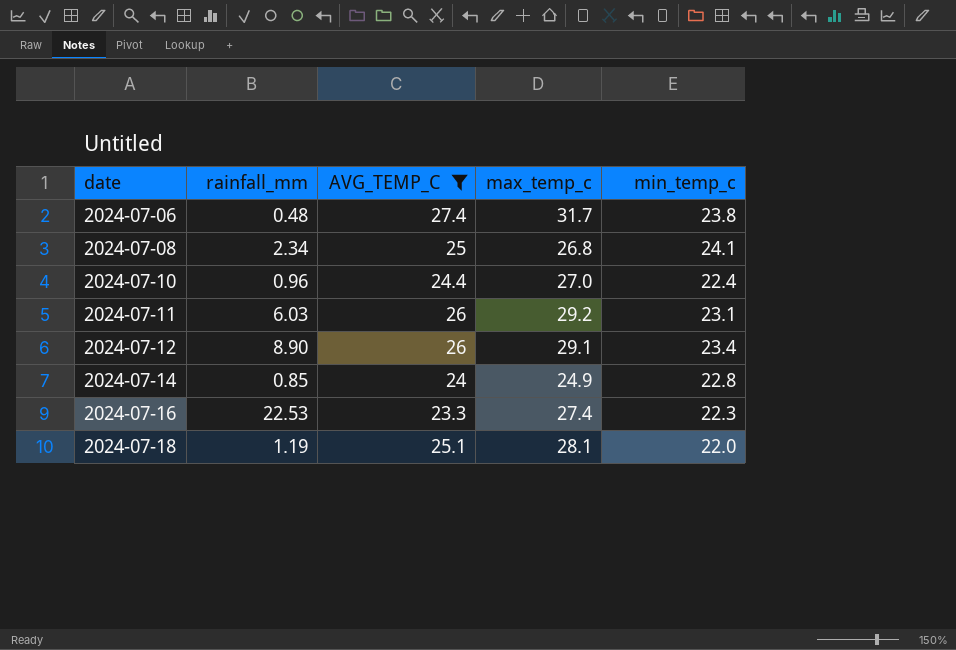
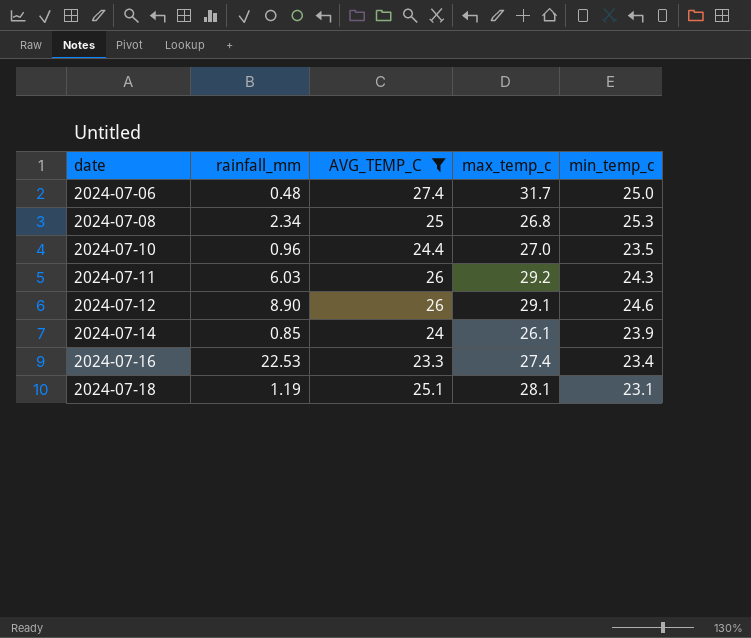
2024-07-06 | min_temp_c: 23.8 -> 25.0
2024-07-08 | min_temp_c: 24.1 -> 25.3
2024-07-10 | min_temp_c: 22.4 -> 23.5
2024-07-11 | min_temp_c: 23.1 -> 24.3
2024-07-12 | min_temp_c: 23.4 -> 24.6
2024-07-14 | max_temp_c: 24.9 -> 26.1
2024-07-14 | min_temp_c: 22.8 -> 23.9
2024-07-16 | min_temp_c: 22.3 -> 23.4
2024-07-18 | min_temp_c: 22.0 -> 23.1

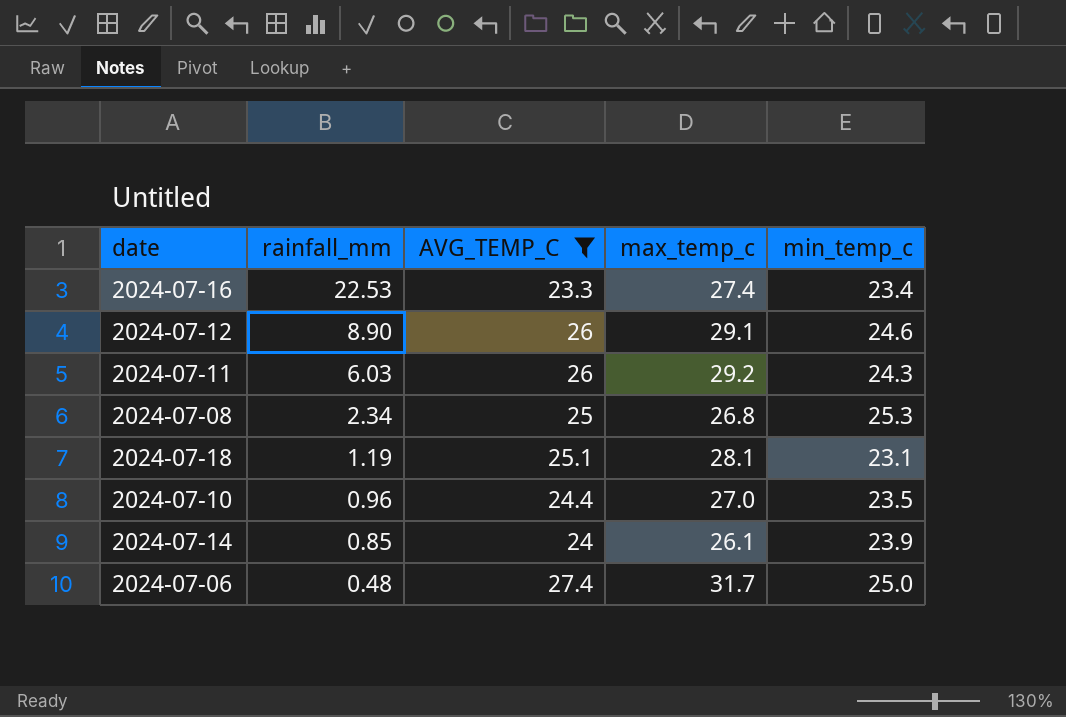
row order: date ascending -> rainfall_mm descending

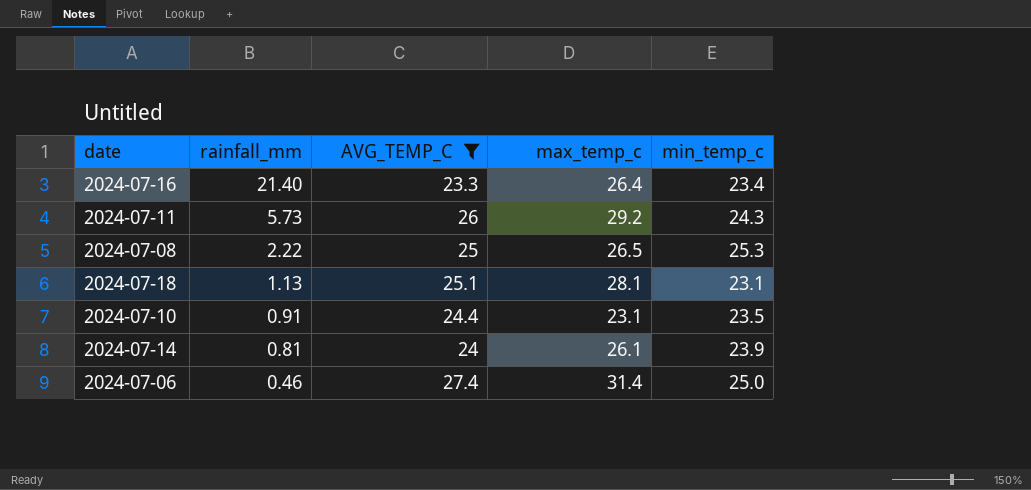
row 2024-07-12: 8.90 | 26 | 29.1 | 24.6 -> none
2024-07-16 | rainfall_mm: 22.53 -> 21.40
2024-07-16 | max_temp_c: 27.4 -> 26.4
2024-07-11 | rainfall_mm: 6.03 -> 5.73
2024-07-08 | rainfall_mm: 2.34 -> 2.22
2024-07-08 | max_temp_c: 26.8 -> 26.5
2024-07-18 | rainfall_mm: 1.19 -> 1.13
2024-07-10 | rainfall_mm: 0.96 -> 0.91
2024-07-10 | max_temp_c: 27.0 -> 23.1
2024-07-14 | rainfall_mm: 0.85 -> 0.81
2024-07-06 | rainfall_mm: 0.48 -> 0.46
2024-07-06 | max_temp_c: 31.7 -> 31.4

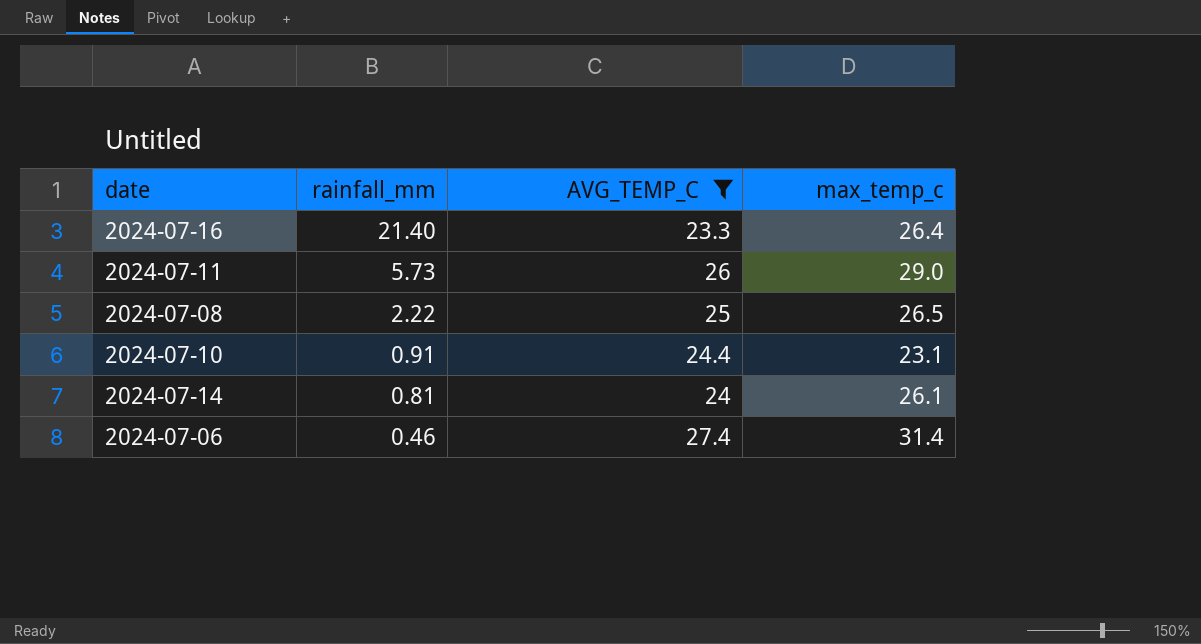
column min_temp_c | position: 5 -> none
row 2024-07-18: 1.13 | 25.1 | 28.1 | 23.1 -> none
2024-07-11 | max_temp_c: 29.2 -> 29.0

